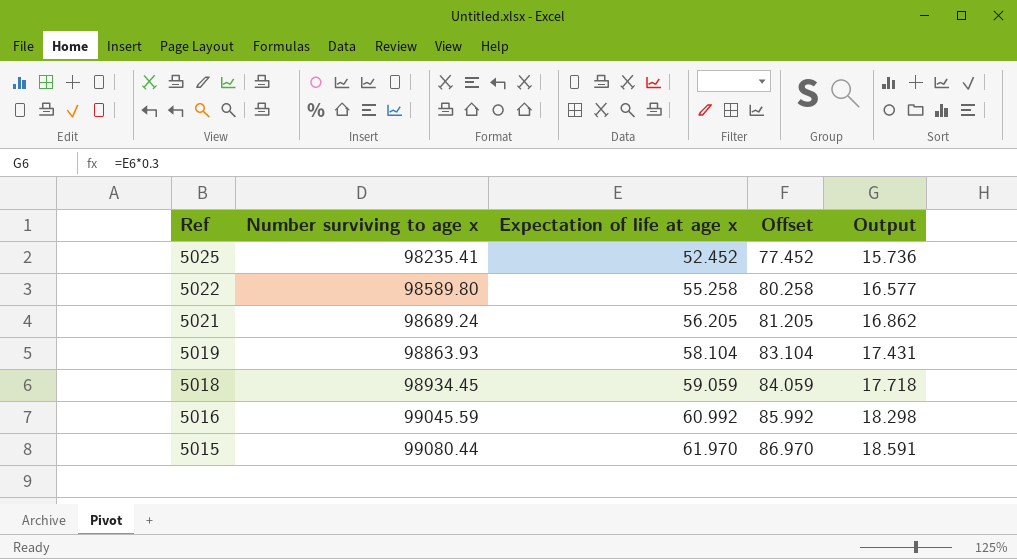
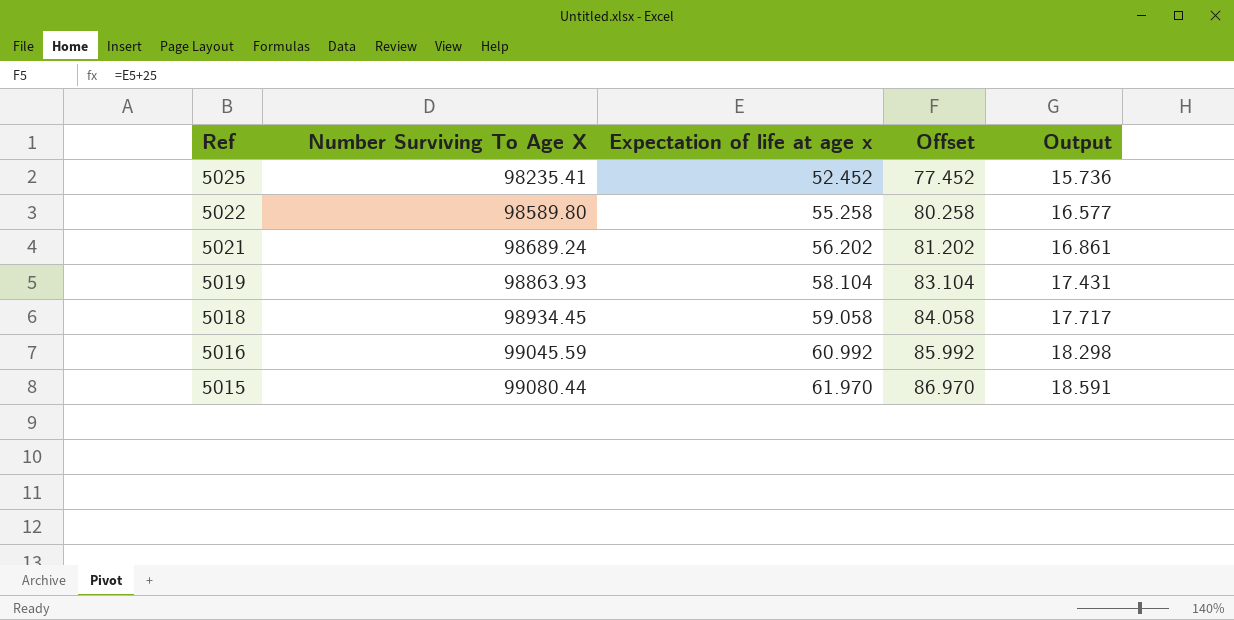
column name: Number surviving to age x -> Number Surviving To Age X
5021 | Expectation of life at age x: 56.205 -> 56.202
5021 | Offset: 81.205 -> 81.202
5021 | Output: 16.862 -> 16.861
5018 | Expectation of life at age x: 59.059 -> 59.058
5018 | Offset: 84.059 -> 84.058
5018 | Output: 17.718 -> 17.717

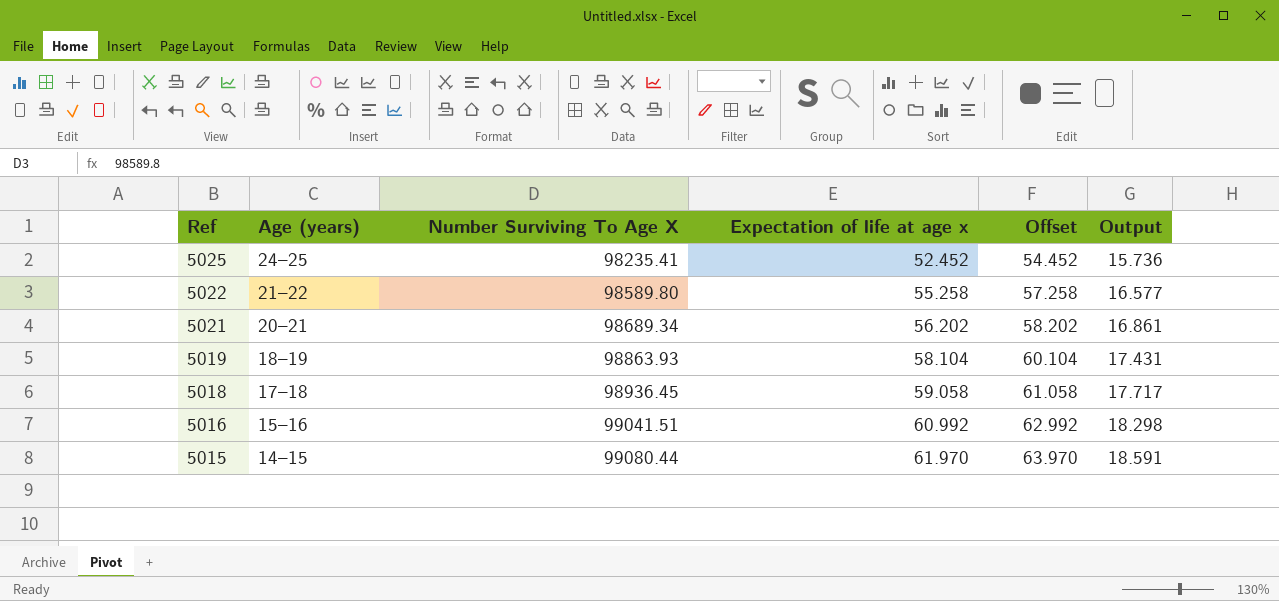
column Age (years) | position: none -> 2
column Offset | formula: [Expectation of life at age x] + 25 -> [Expectation of life at age x] + 2
5021 | Number Surviving To Age X: 98689.24 -> 98689.34
5018 | Number Surviving To Age X: 98934.45 -> 98936.45
5016 | Number Surviving To Age X: 99045.59 -> 99041.51

